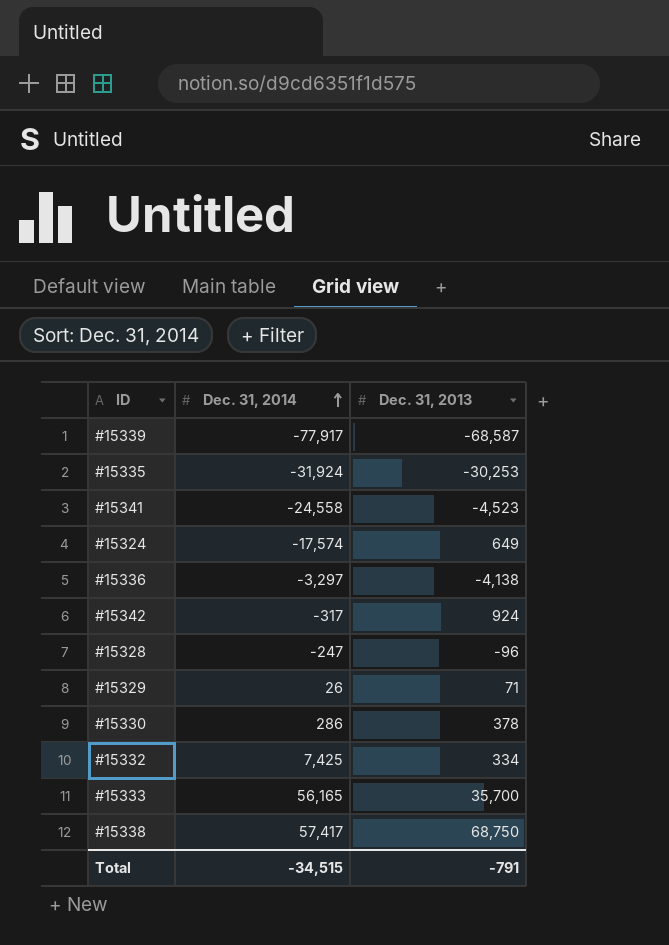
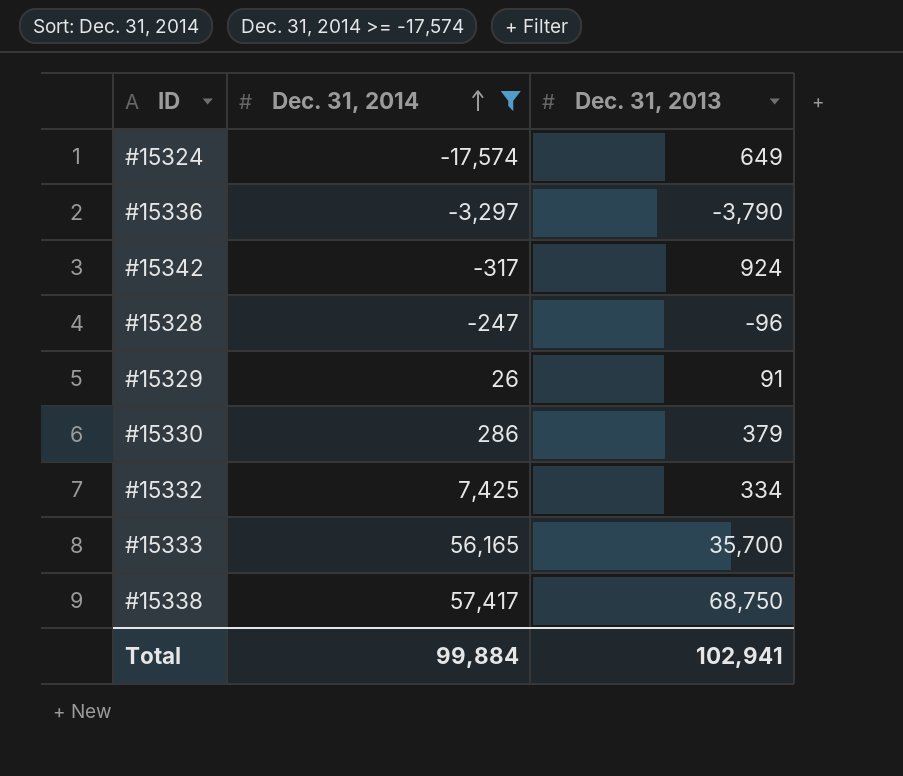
filter: none -> Dec. 31, 2014 >= -17,574
#15336 | Dec. 31, 2013: -4,138 -> -3,790
#15329 | Dec. 31, 2013: 71 -> 91
#15330 | Dec. 31, 2013: 378 -> 379
Total | Dec. 31, 2014: -34,515 -> 99,884
Total | Dec. 31, 2013: -791 -> 102,941

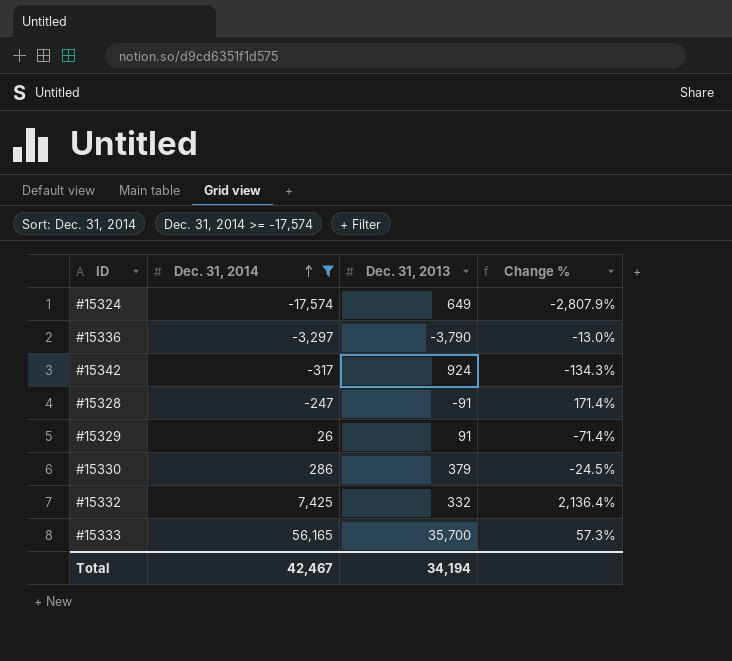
column Change % | formula: none -> ([Dec. 31, 2014] - [Dec. 31, 2013]) / [Dec. 31, 2013]
row #15338: 57,417 | 68,750 -> none
#15328 | Dec. 31, 2013: -96 -> -91
#15332 | Dec. 31, 2013: 334 -> 332
Total | Dec. 31, 2014: 99,884 -> 42,467
Total | Dec. 31, 2013: 102,941 -> 34,194

